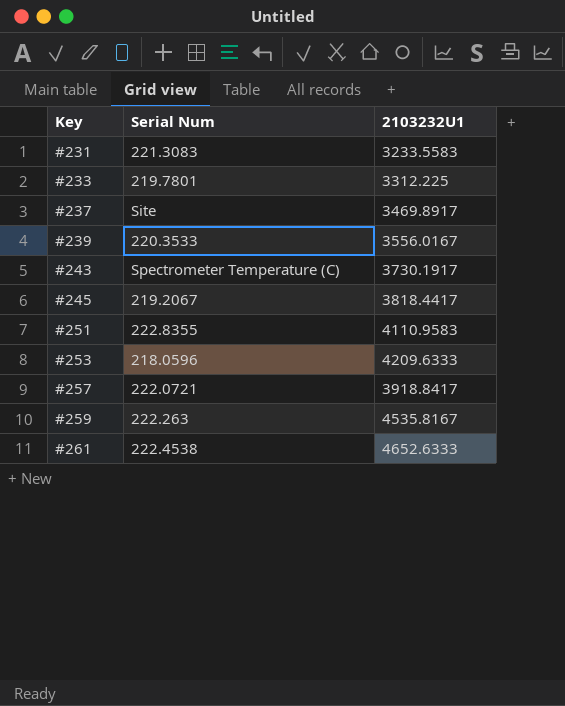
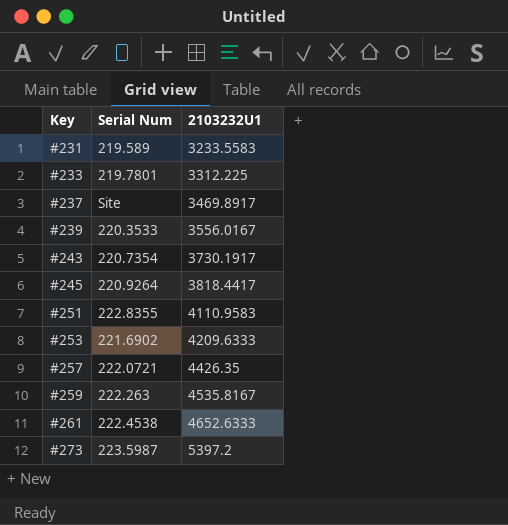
#231 | Serial Num: 221.3083 -> 219.589
#243 | Serial Num: Spectrometer Temperature (C) -> 220.7354
#245 | Serial Num: 219.2067 -> 220.9264
#253 | Serial Num: 218.0596 -> 221.6902
#257 | 2103232U1: 3918.8417 -> 4426.35
row #273: none -> 223.5987 | 5397.2

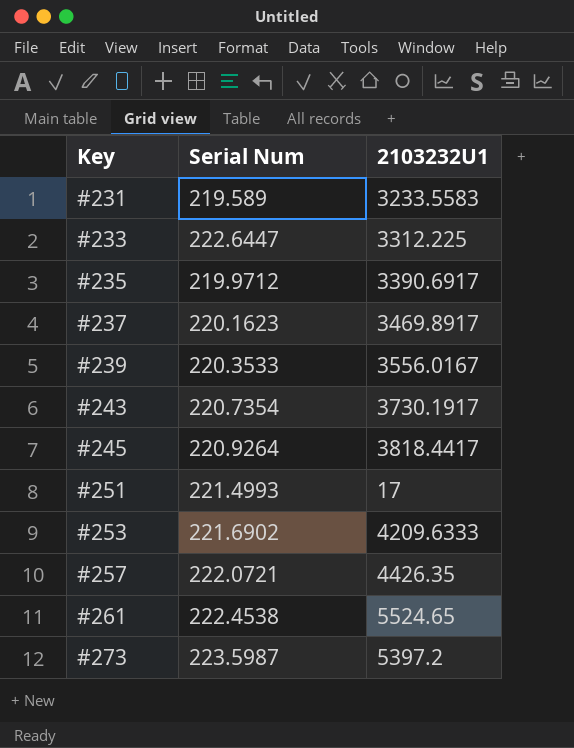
row #259: 222.263 | 4535.8167 -> none
#233 | Serial Num: 219.7801 -> 222.6447
row #235: none -> 219.9712 | 3390.6917
#237 | Serial Num: Site -> 220.1623
#251 | Serial Num: 222.8355 -> 221.4993
#251 | 2103232U1: 4110.9583 -> 17
#261 | 2103232U1: 4652.6333 -> 5524.65

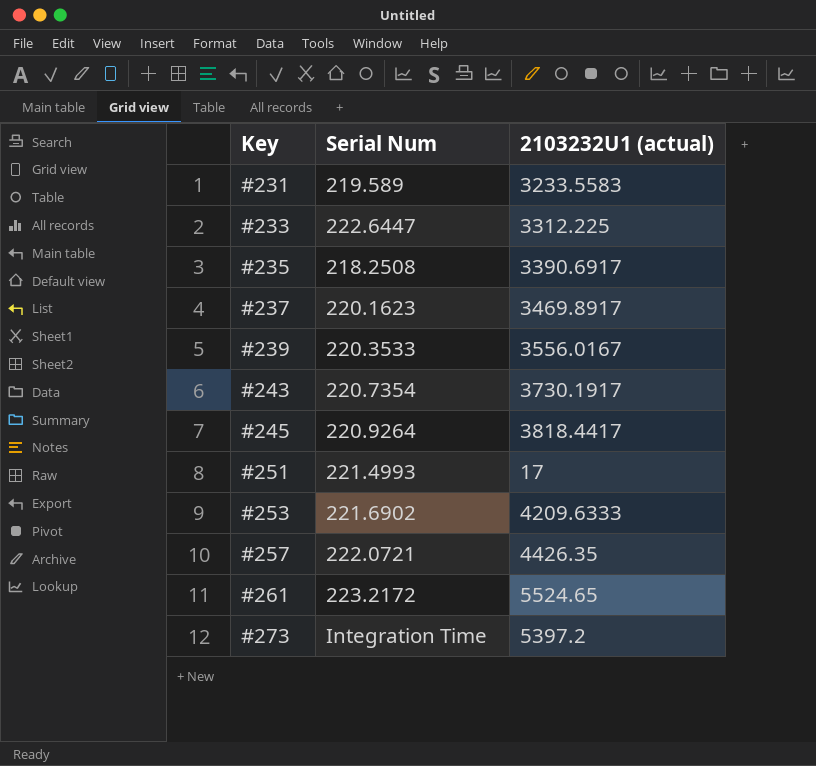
column name: 2103232U1 -> 2103232U1 (actual)
#235 | Serial Num: 219.9712 -> 218.2508
#261 | Serial Num: 222.4538 -> 223.2172
#273 | Serial Num: 223.5987 -> Integration Time

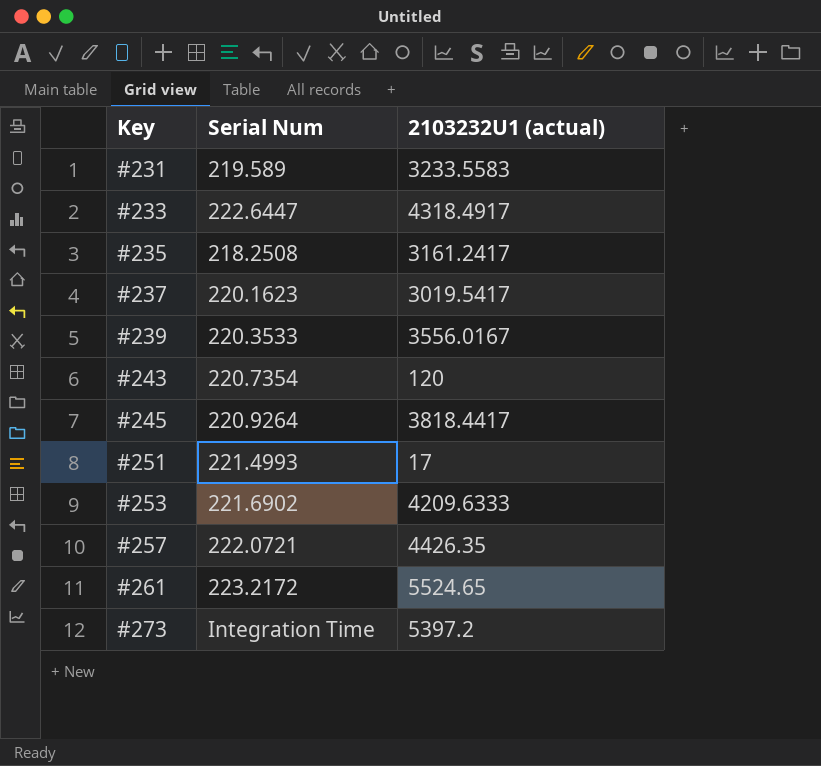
#233 | 2103232U1 (actual): 3312.225 -> 4318.4917
#235 | 2103232U1 (actual): 3390.6917 -> 3161.2417
#237 | 2103232U1 (actual): 3469.8917 -> 3019.5417
#243 | 2103232U1 (actual): 3730.1917 -> 120

